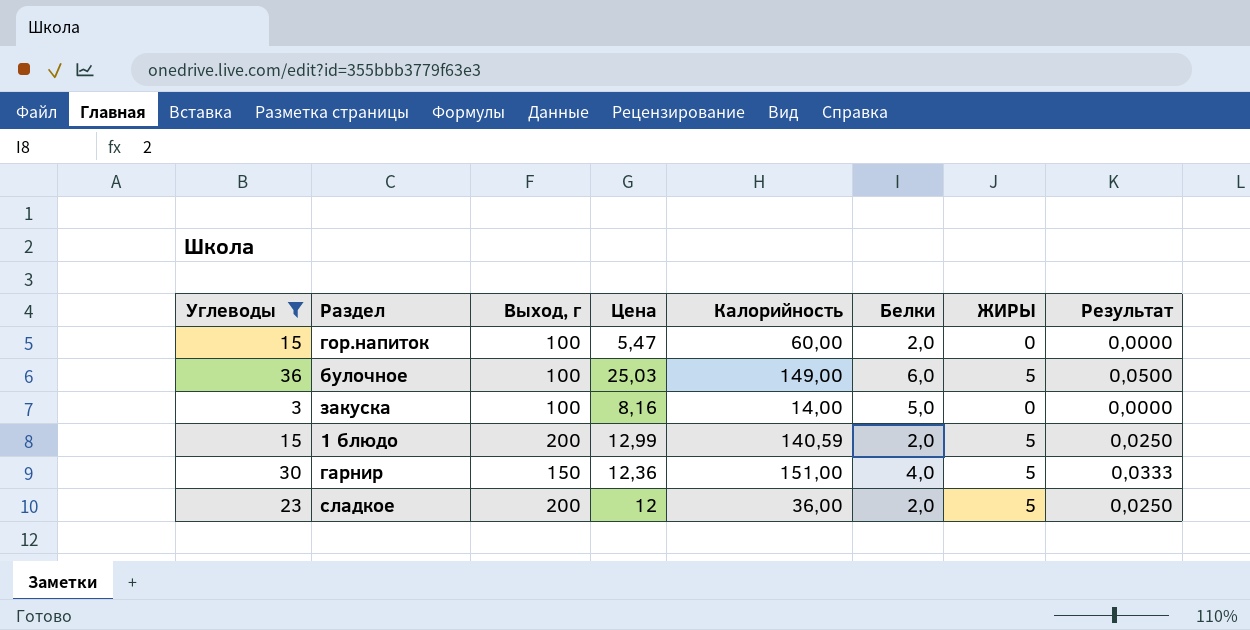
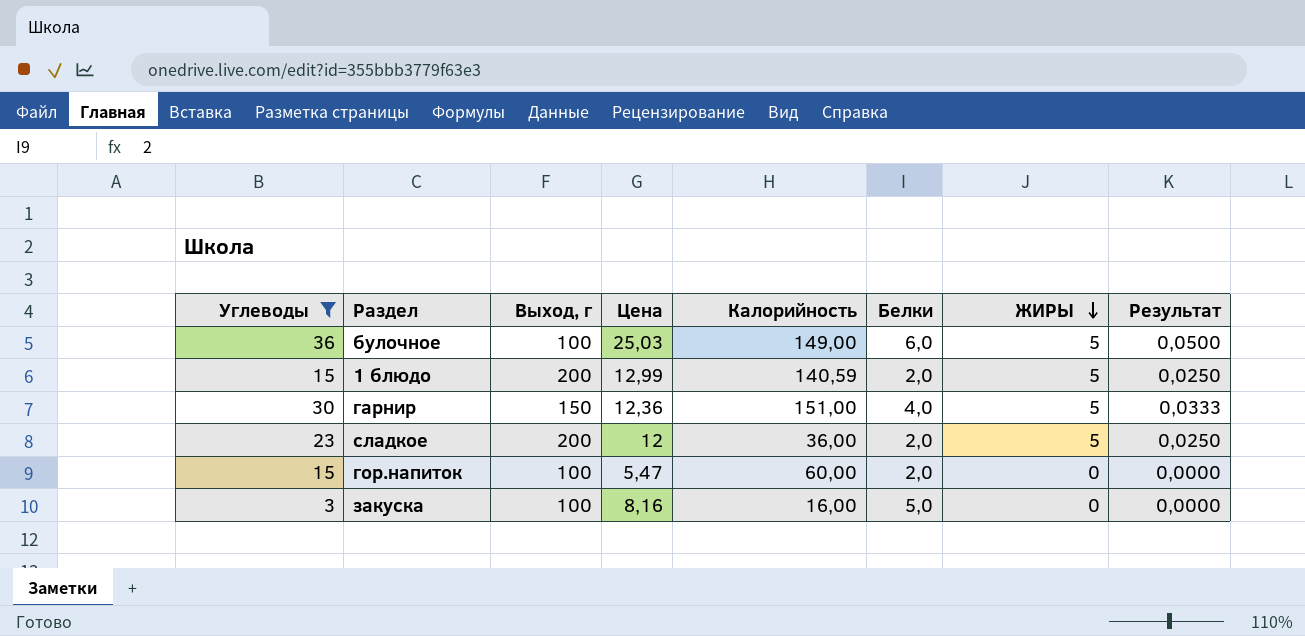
row order: none -> ЖИРЫ descending
закуска | Калорийность: 14,00 -> 16,00

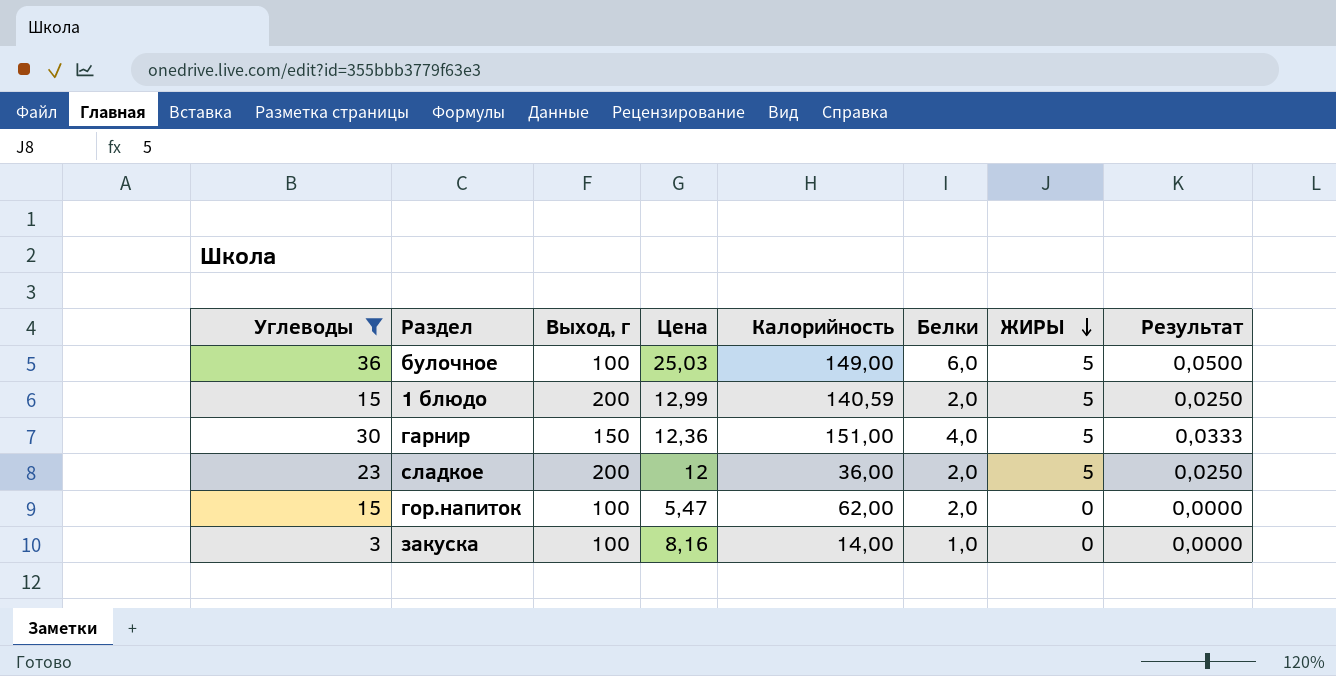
гор.напиток | Калорийность: 60,00 -> 62,00
закуска | Калорийность: 16,00 -> 14,00
закуска | Белки: 5,0 -> 1,0

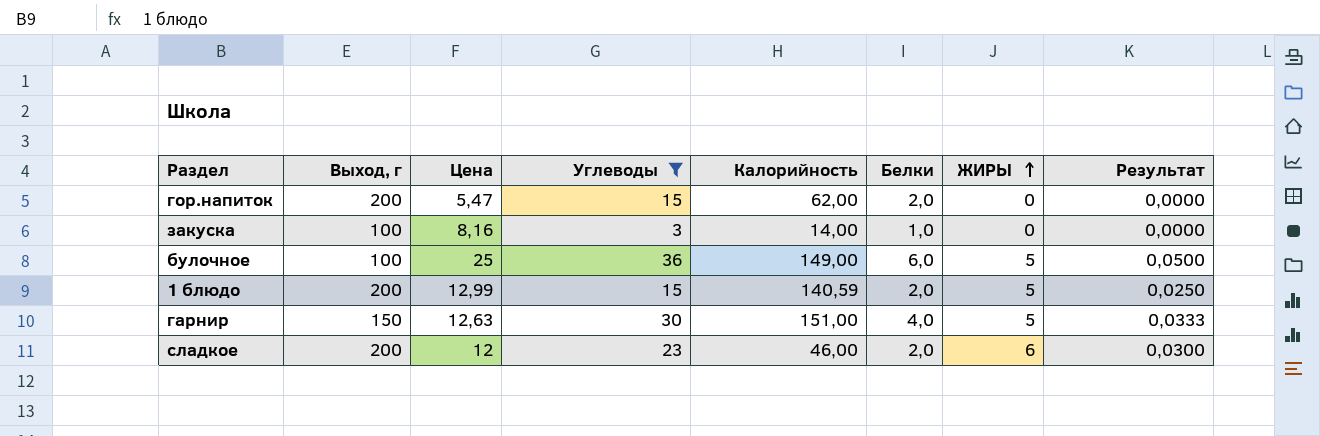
row order: ЖИРЫ descending -> ЖИРЫ ascending
column Углеводы | position: 1 -> 4
гор.напиток | Выход, г: 100 -> 200
булочное | Цена: 25,03 -> 25
гарнир | Цена: 12,36 -> 12,63
сладкое | Калорийность: 36,00 -> 46,00
сладкое | ЖИРЫ: 5 -> 6
сладкое | Результат: 0,0250 -> 0,0300

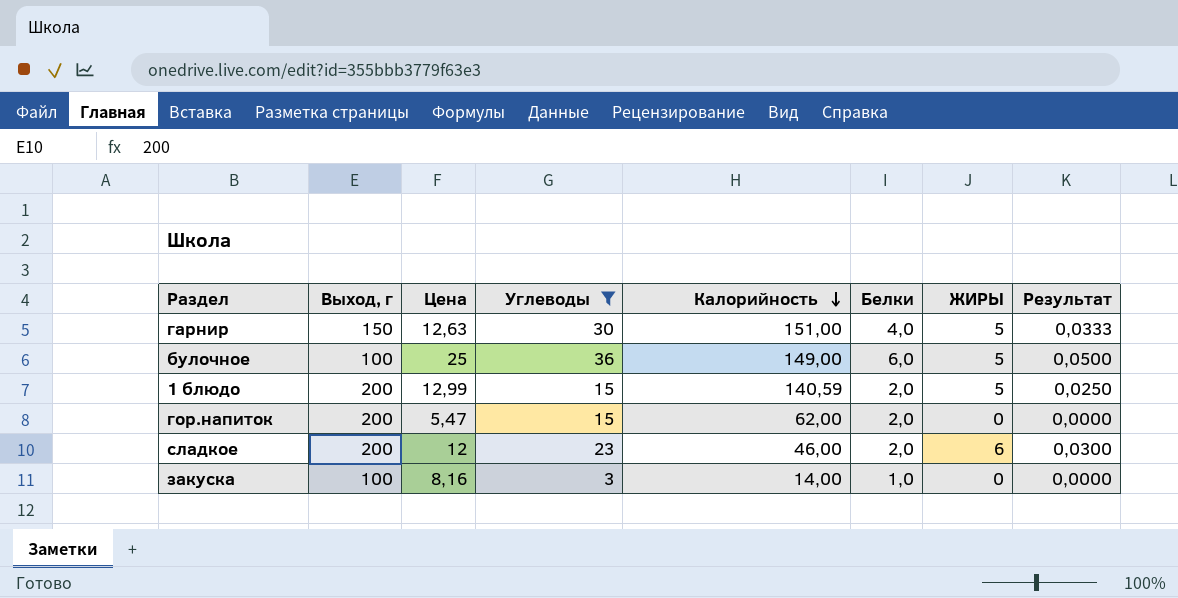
row order: ЖИРЫ ascending -> Калорийность descending

